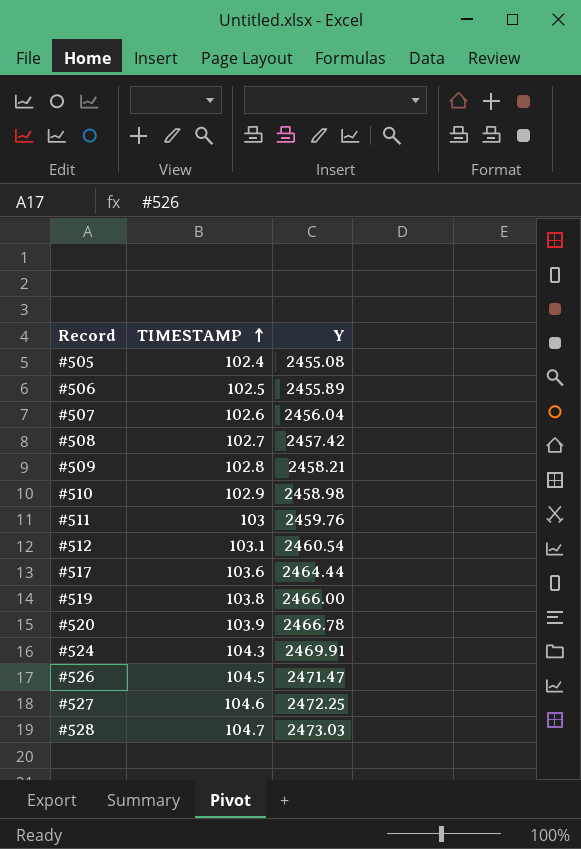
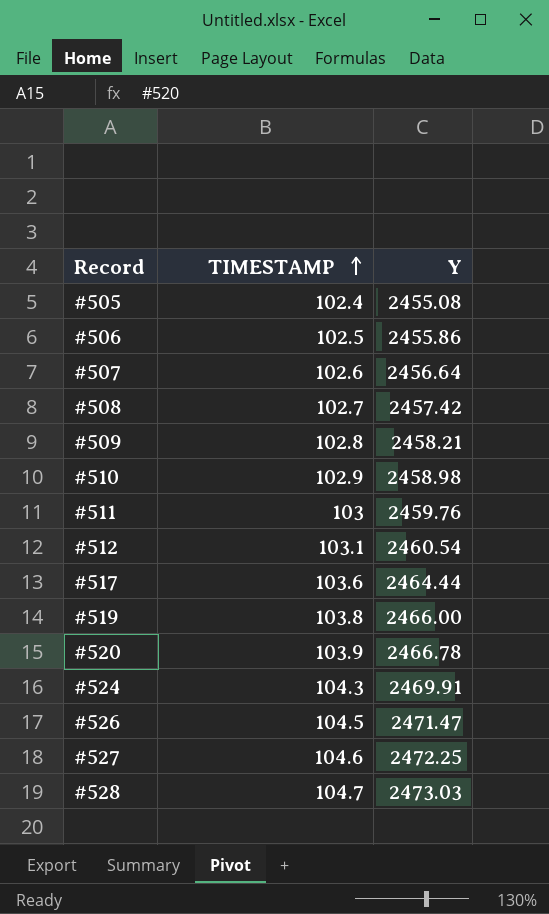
#506 | Y: 2455.89 -> 2455.86
#507 | Y: 2456.04 -> 2456.64

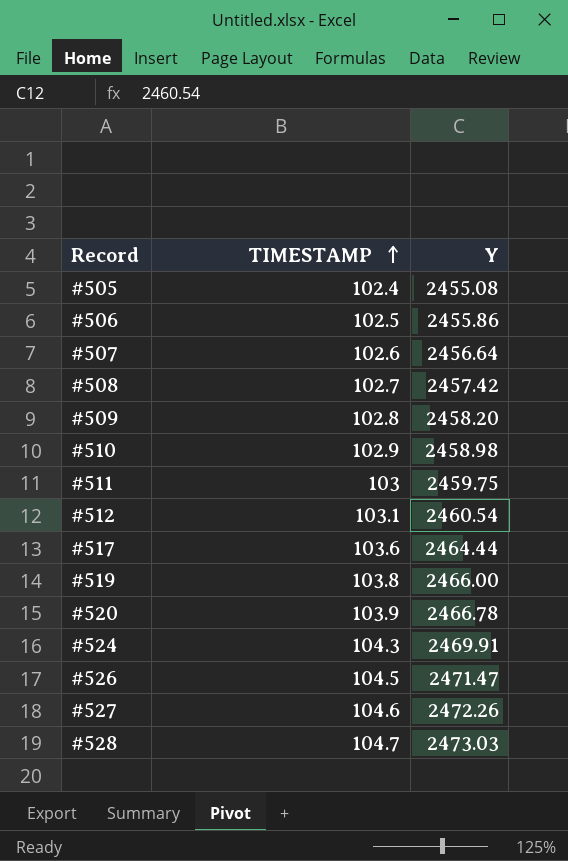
#509 | Y: 2458.21 -> 2458.20
#511 | Y: 2459.76 -> 2459.75
#527 | Y: 2472.25 -> 2472.26

